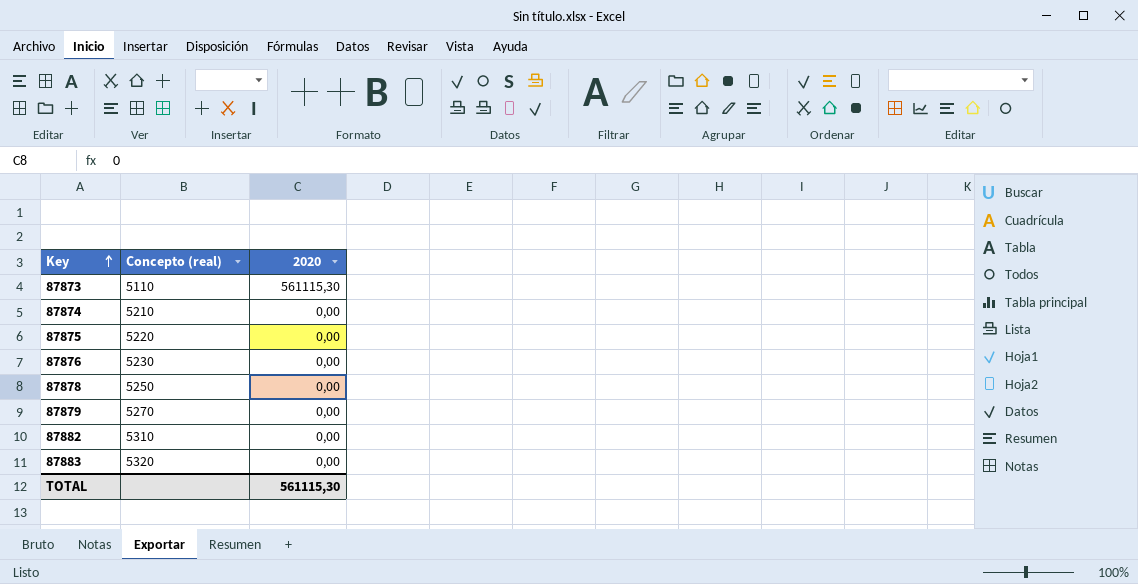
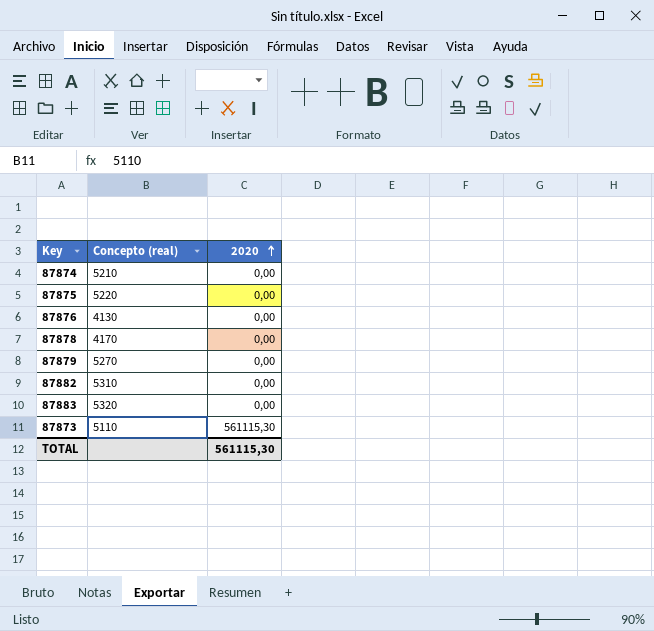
row order: Key ascending -> 2020 ascending
87876 | Concepto (real): 5230 -> 4130
87878 | Concepto (real): 5250 -> 4170

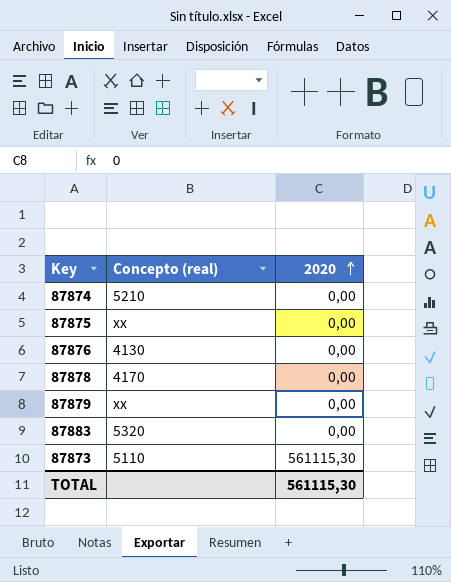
row 87882: 5310 | 0,00 -> none
87875 | Concepto (real): 5220 -> xx
87879 | Concepto (real): 5270 -> xx

